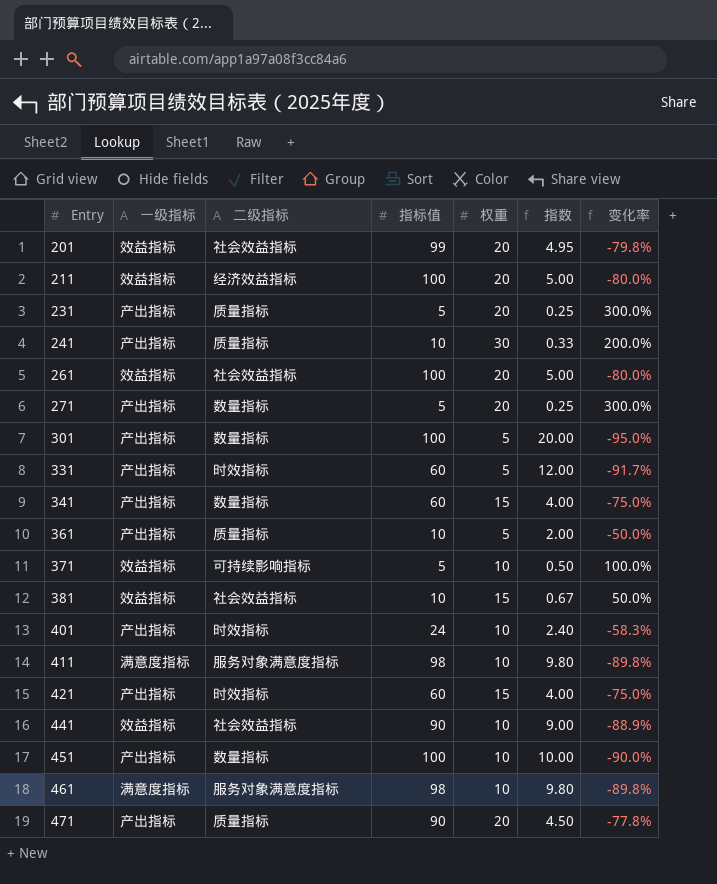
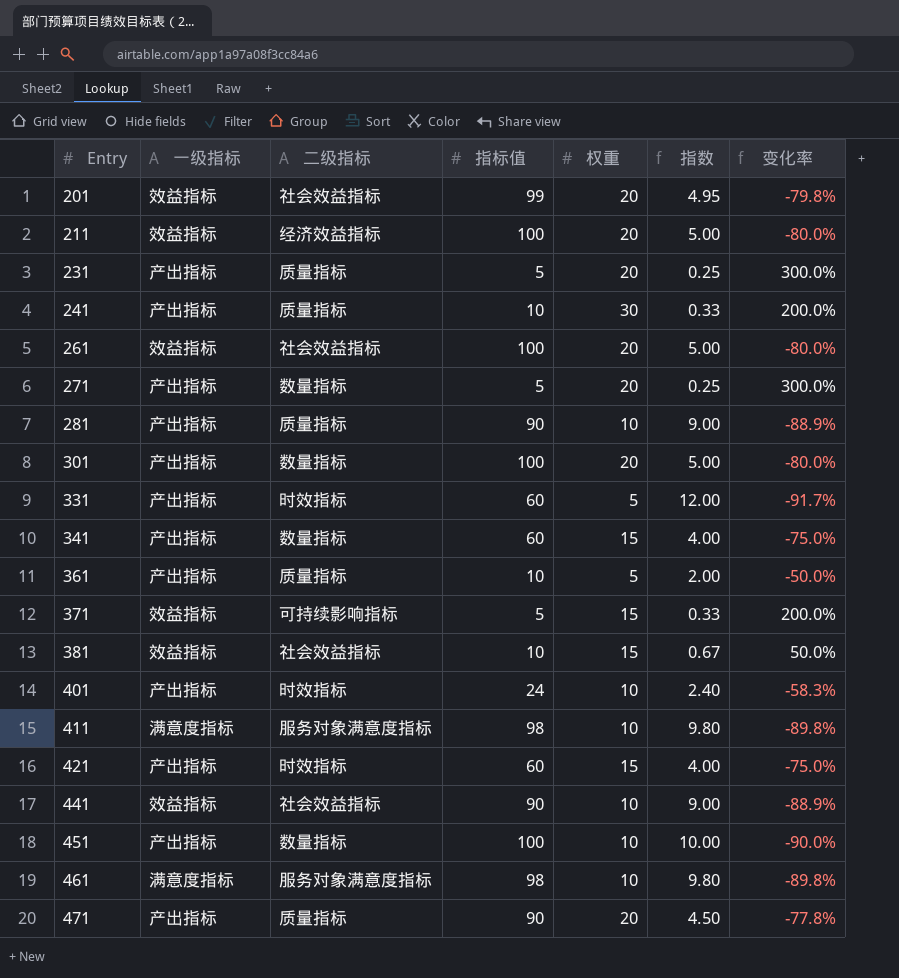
row 281: none -> 产出指标 | 质量指标 | 90 | 10 | 9.00 | -88.9%
301 | 权重: 5 -> 20
301 | 指数: 20.00 -> 5.00
301 | 变化率: -95.0% -> -80.0%
371 | 权重: 10 -> 15
371 | 指数: 0.50 -> 0.33
371 | 变化率: 100.0% -> 200.0%

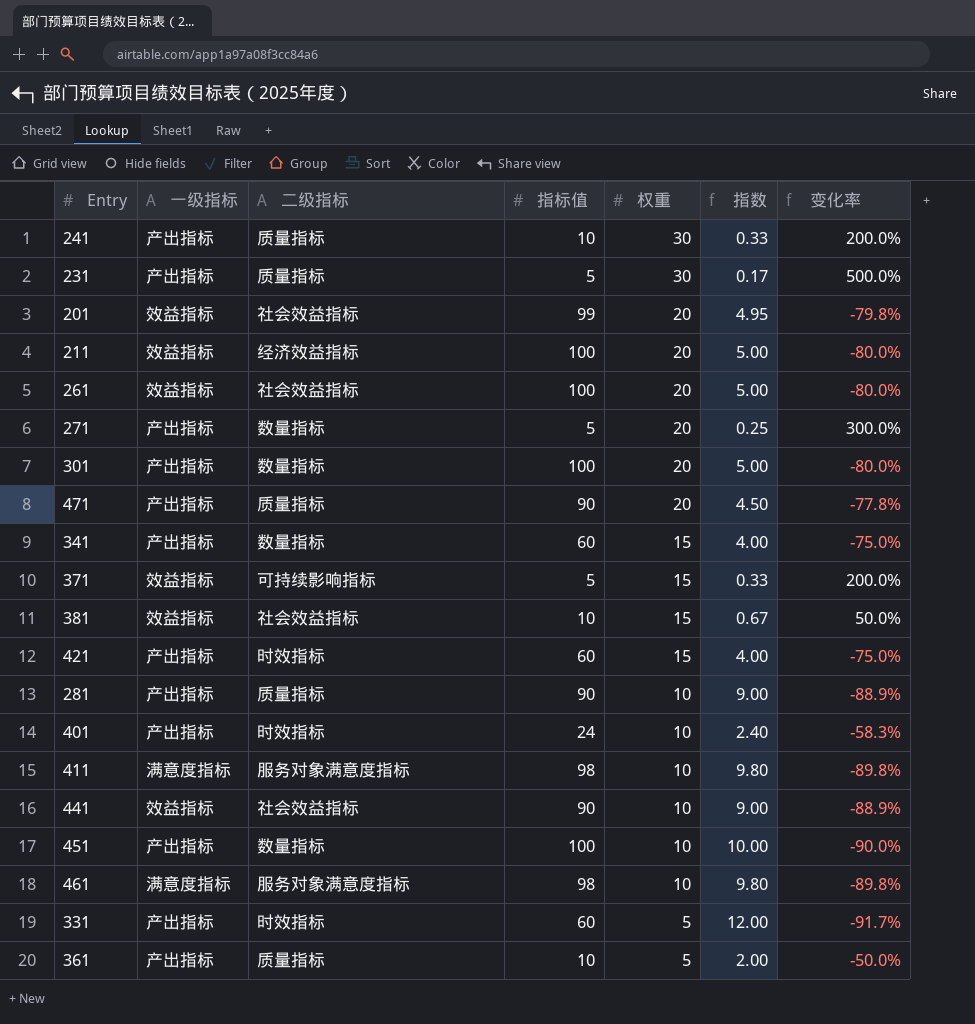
row order: Entry ascending -> 权重 descending
231 | 权重: 20 -> 30
231 | 指数: 0.25 -> 0.17
231 | 变化率: 300.0% -> 500.0%

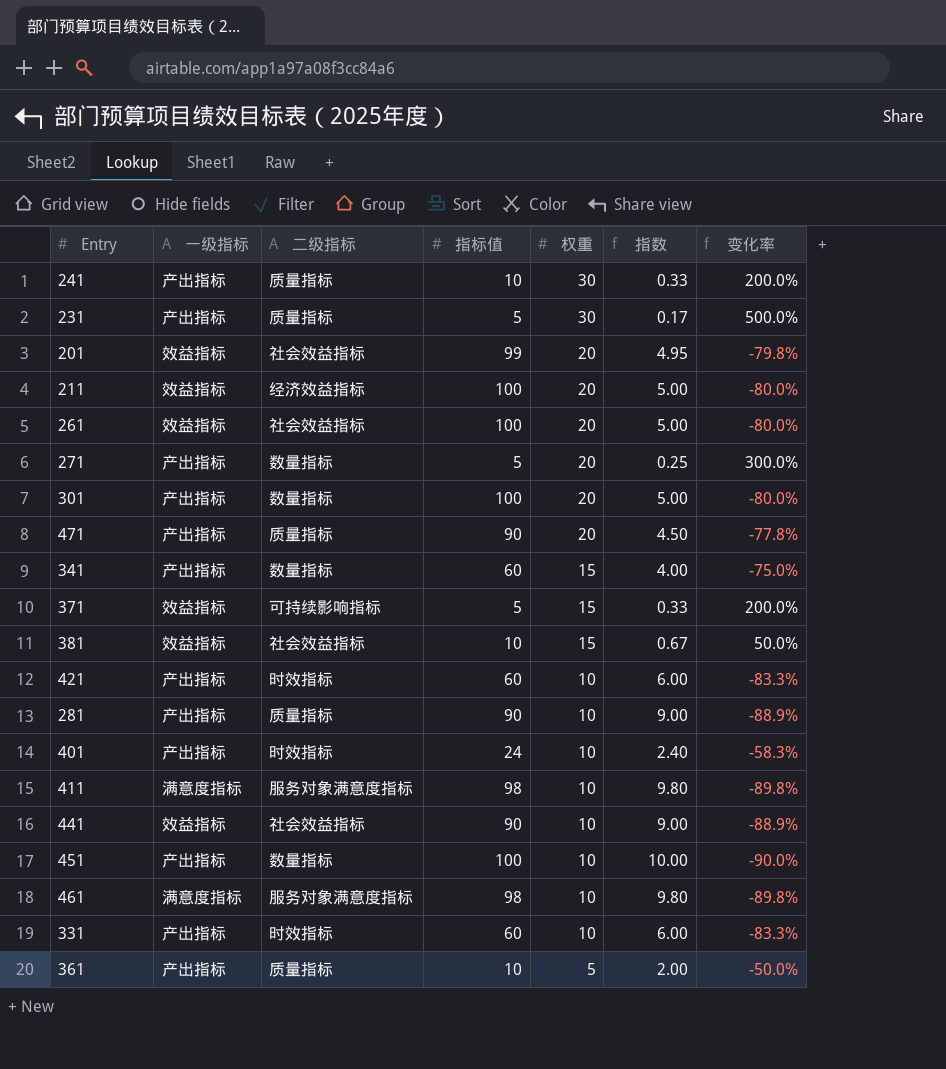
421 | 权重: 15 -> 10
421 | 指数: 4.00 -> 6.00
421 | 变化率: -75.0% -> -83.3%
331 | 权重: 5 -> 10
331 | 指数: 12.00 -> 6.00
331 | 变化率: -91.7% -> -83.3%

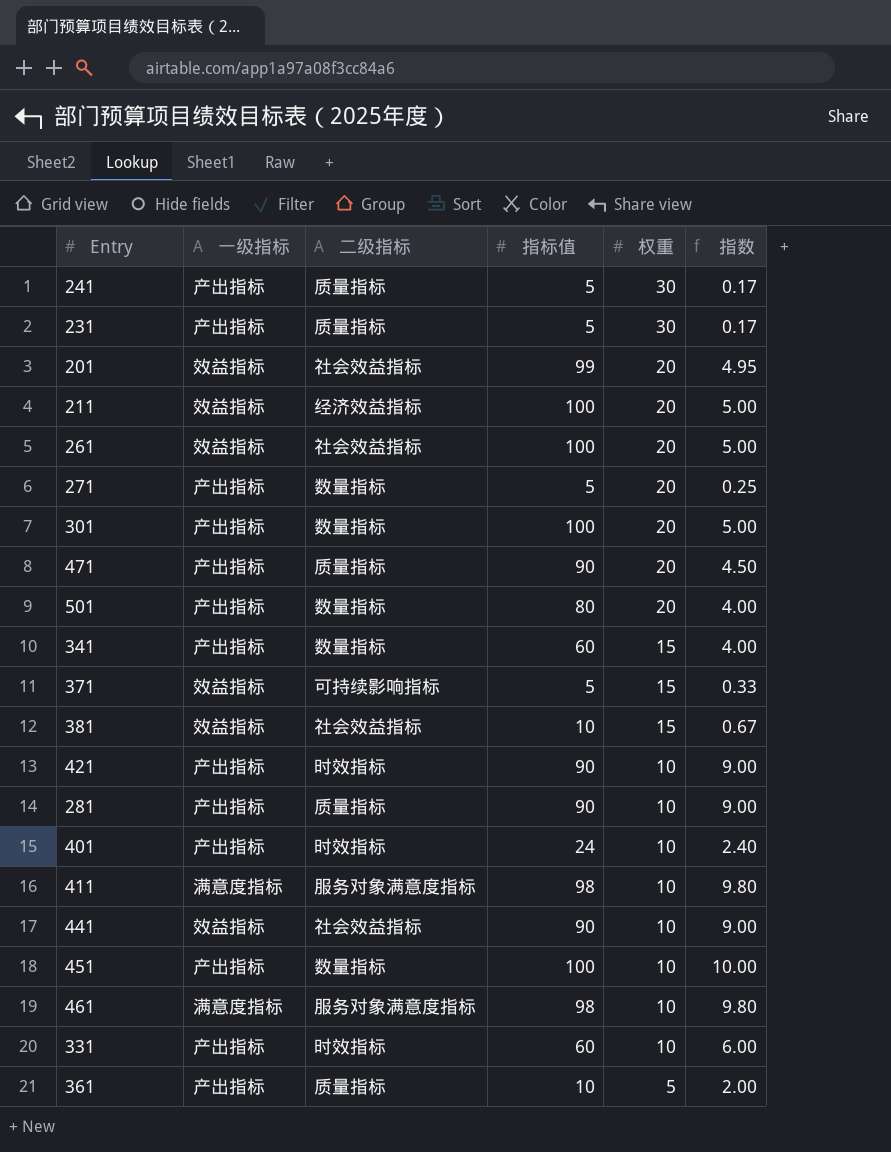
column 变化率 | formula: ([权重] - [指标值]) / [指标值] -> none
241 | 指标值: 10 -> 5
241 | 指数: 0.33 -> 0.17
row 501: none -> 产出指标 | 数量指标 | 80 | 20 | 4.00
421 | 指标值: 60 -> 90
421 | 指数: 6.00 -> 9.00

